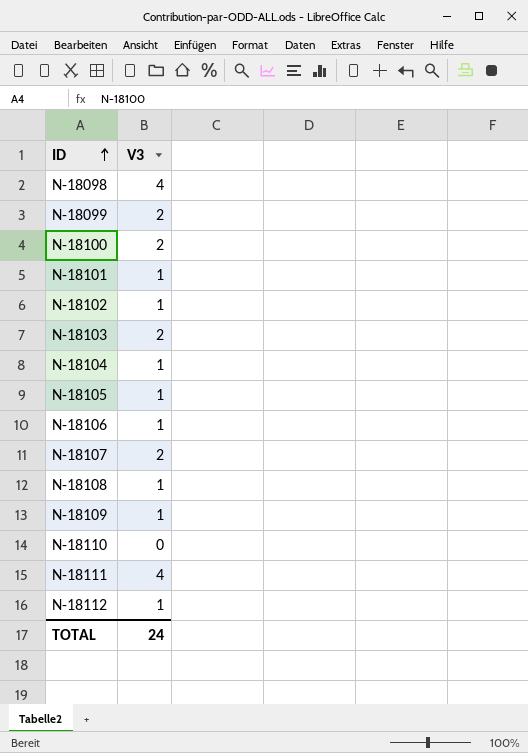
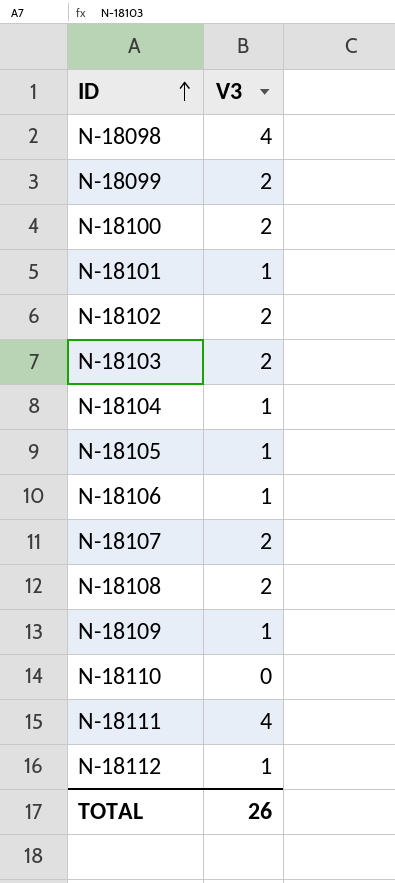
N-18102 | V3: 1 -> 2
N-18108 | V3: 1 -> 2
TOTAL | V3: 24 -> 26

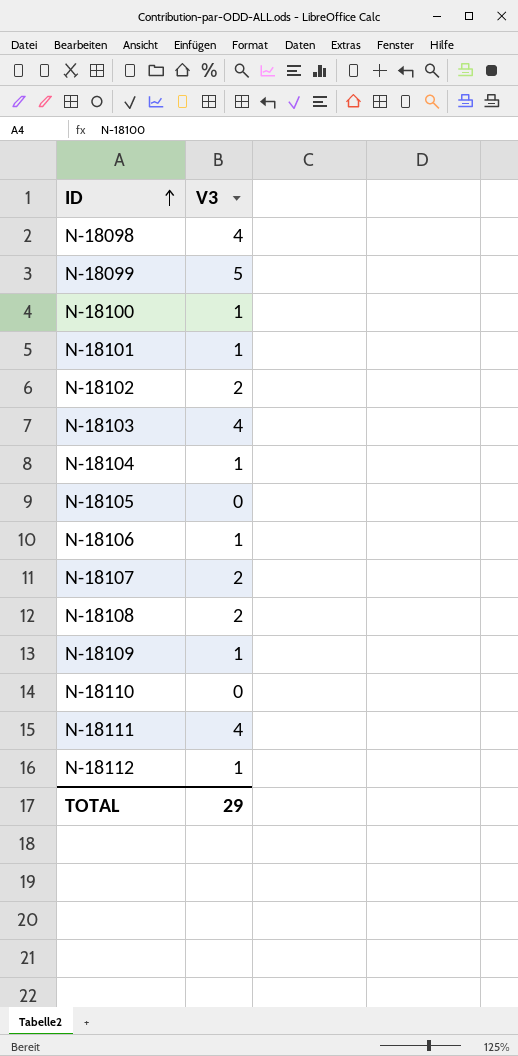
N-18099 | V3: 2 -> 5
N-18100 | V3: 2 -> 1
N-18103 | V3: 2 -> 4
N-18105 | V3: 1 -> 0
TOTAL | V3: 26 -> 29

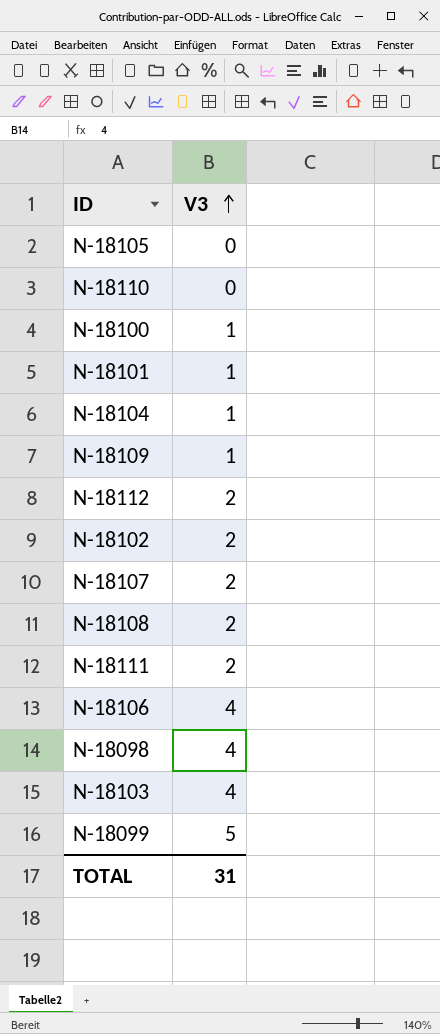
row order: ID ascending -> V3 ascending
N-18112 | V3: 1 -> 2
N-18111 | V3: 4 -> 2
N-18106 | V3: 1 -> 4
TOTAL | V3: 29 -> 31

